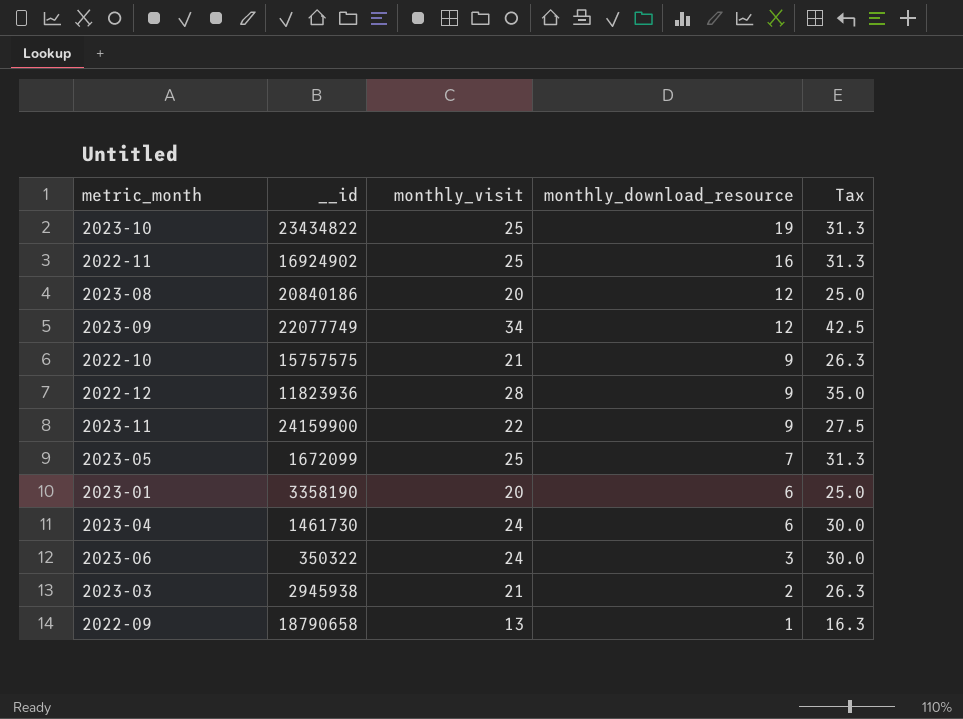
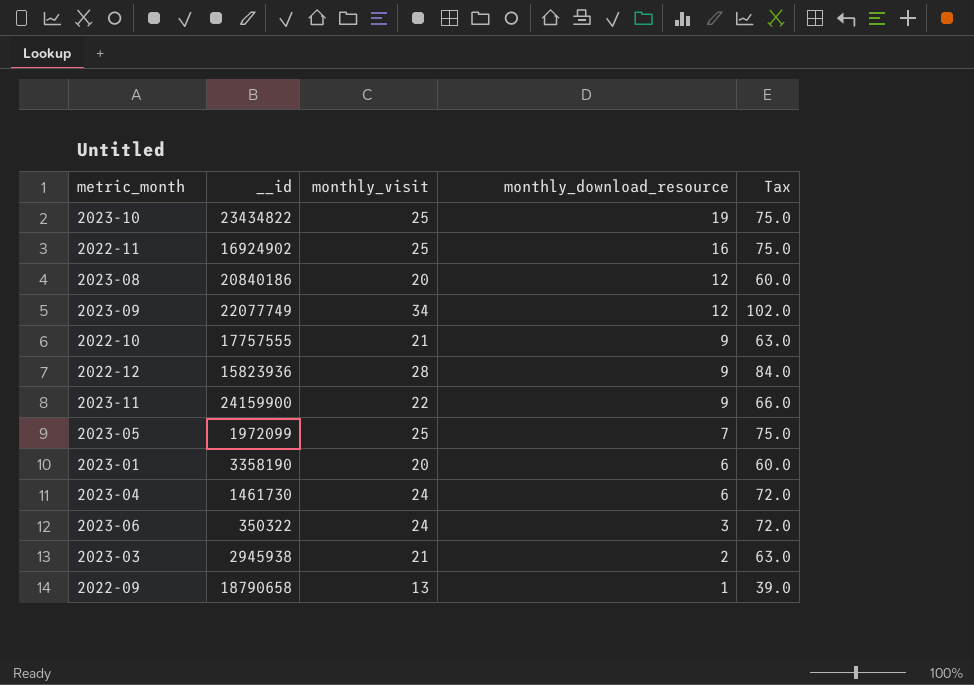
column Tax | formula: [monthly_visit] * 1.25 -> [monthly_visit] * 3
2022-10 | __id: 15757575 -> 17757555
2022-12 | __id: 11823936 -> 15823936
2023-05 | __id: 1672099 -> 1972099

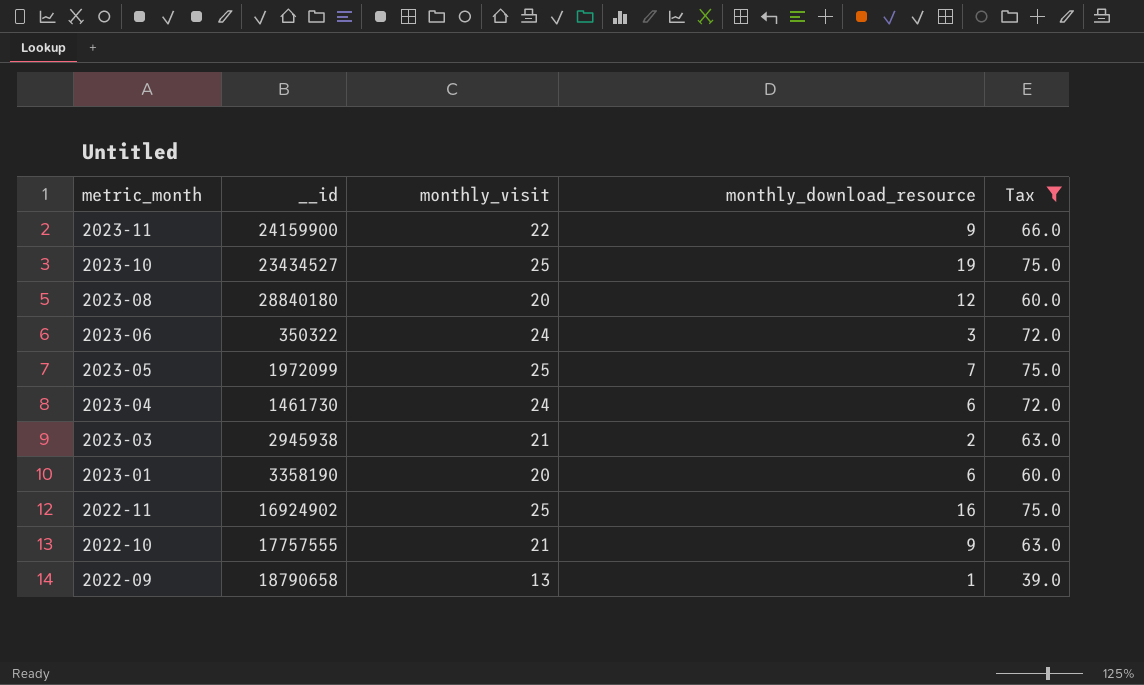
filter: none -> Tax <= 75.0
row order: monthly_download_resource descending -> metric_month descending
2023-10 | __id: 23434822 -> 23434527
2023-08 | __id: 20840186 -> 28840180

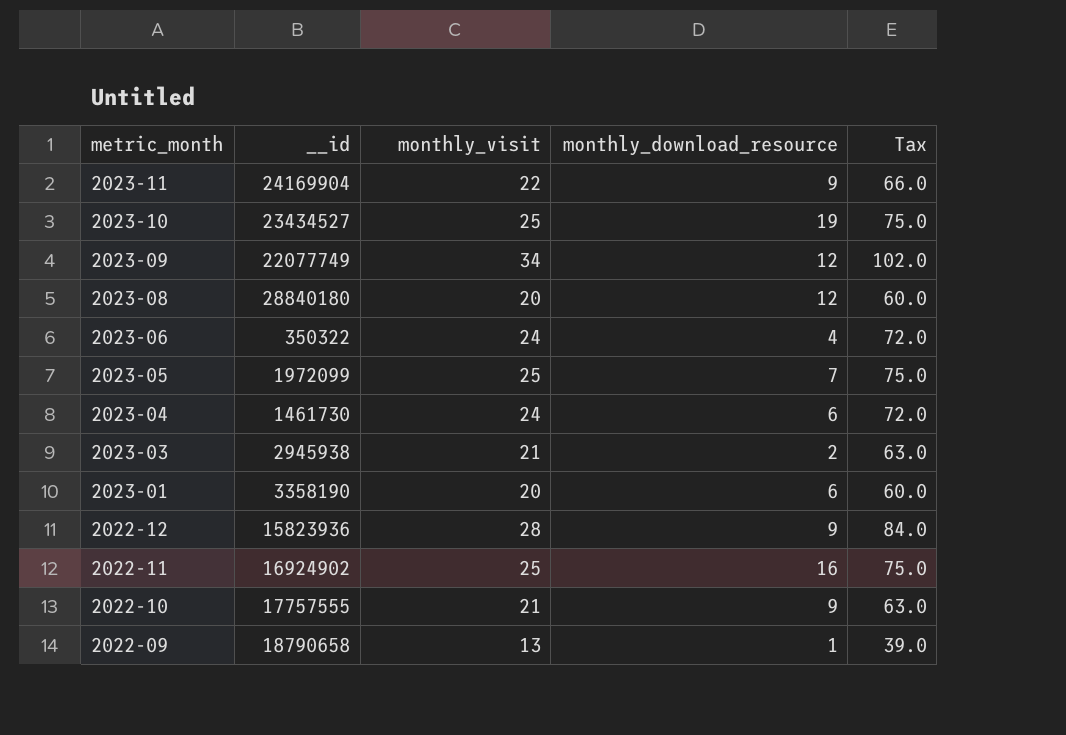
filter: Tax <= 75.0 -> none
2023-11 | __id: 24159900 -> 24169904
2023-06 | monthly_download_resource: 3 -> 4

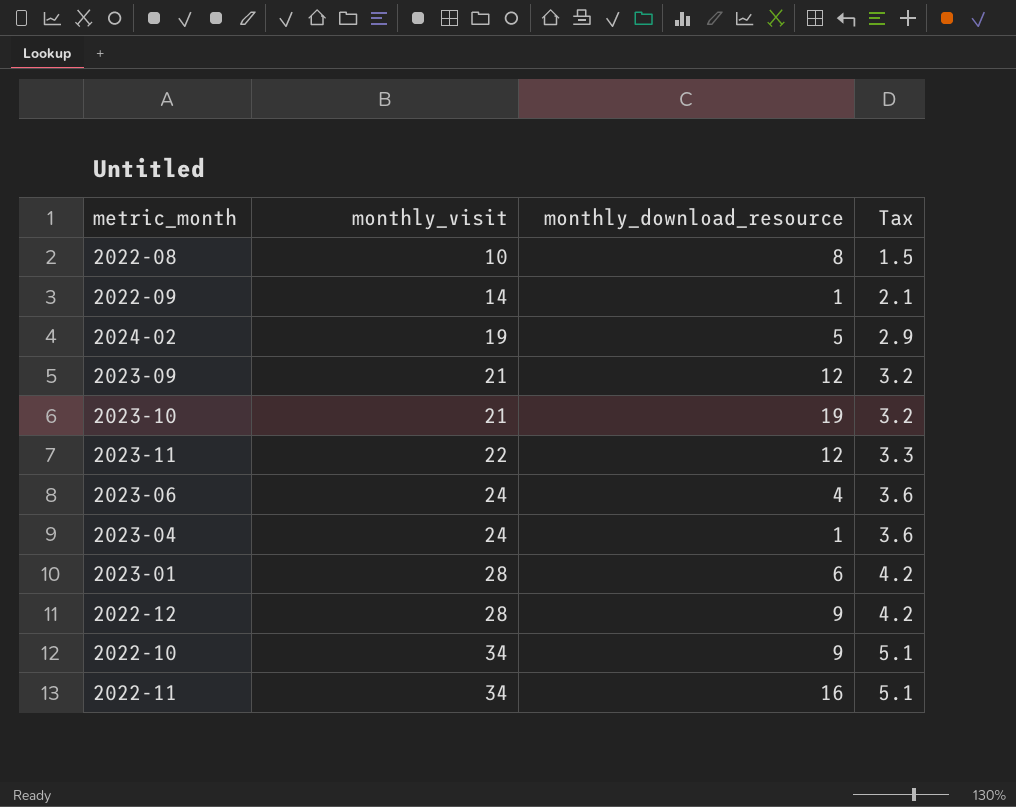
row order: metric_month descending -> monthly_visit ascending
column __id | position: 2 -> none
column Tax | formula: [monthly_visit] * 3 -> [monthly_visit] * 0.15
row 2023-08: 28840180 | 20 | 12 | 60.0 -> none
row 2023-05: 1972099 | 25 | 7 | 75.0 -> none
row 2023-03: 2945938 | 21 | 2 | 63.0 -> none
row 2022-08: none -> 10 | 8 | 1.5
2022-09 | monthly_visit: 13 -> 14
row 2024-02: none -> 19 | 5 | 2.9
2023-09 | monthly_visit: 34 -> 21
2023-10 | monthly_visit: 25 -> 21
2023-11 | monthly_download_resource: 9 -> 12
2023-04 | monthly_download_resource: 6 -> 1
2023-01 | monthly_visit: 20 -> 28
2022-10 | monthly_visit: 21 -> 34
2022-11 | monthly_visit: 25 -> 34

